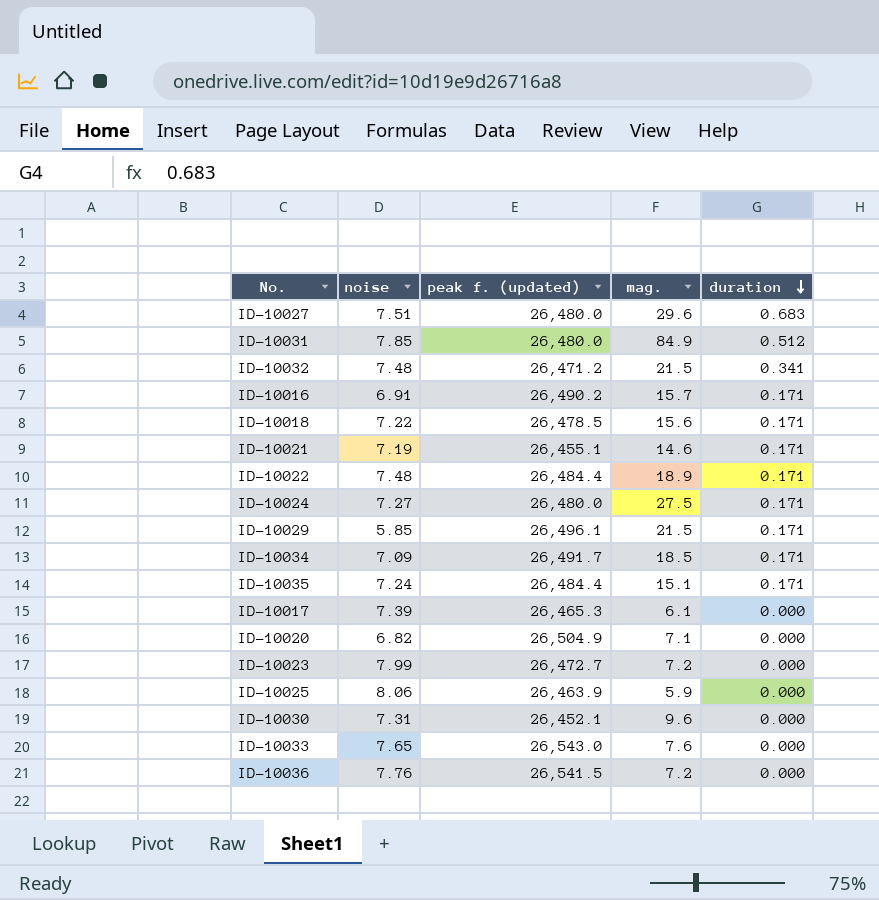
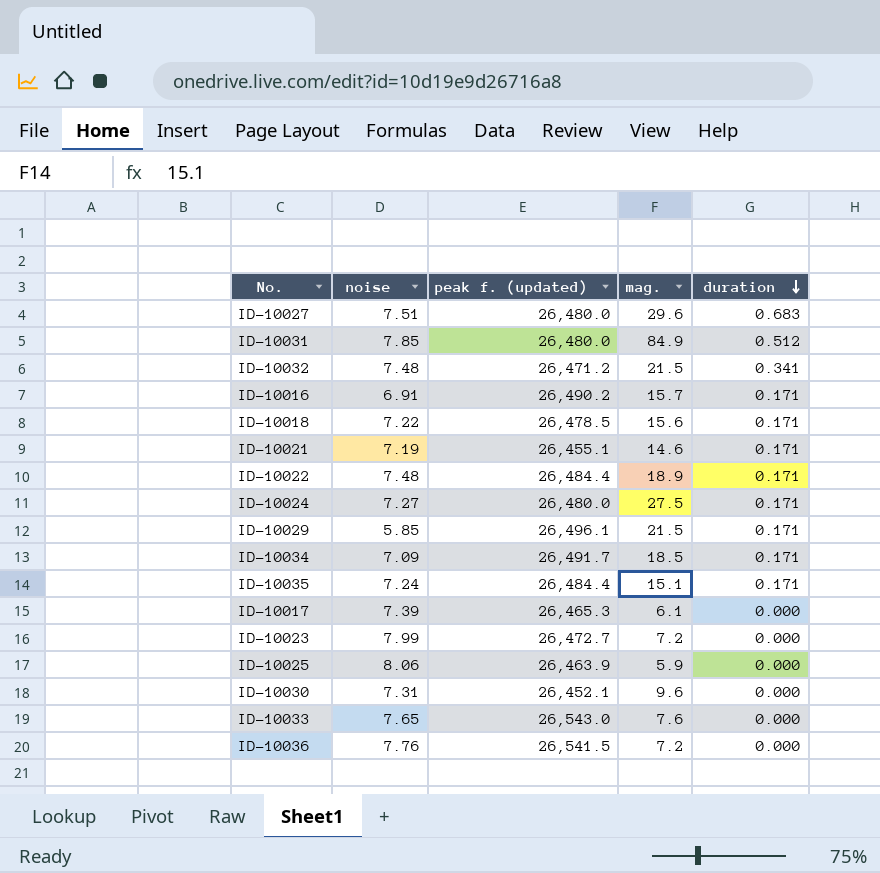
row ID-10020: 6.82 | 26,504.9 | 7.1 | 0.000 -> none

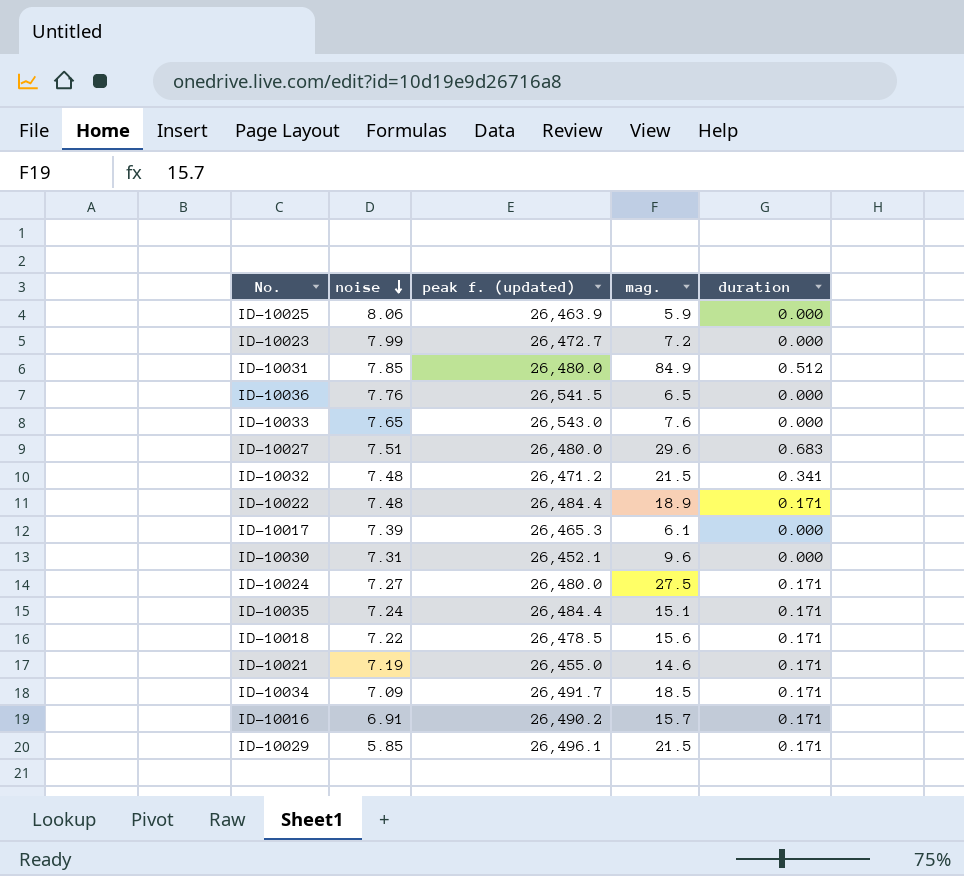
row order: duration descending -> noise descending
ID-10036 | mag.: 7.2 -> 6.5
ID-10021 | peak f. (updated): 26,455.1 -> 26,455.0

